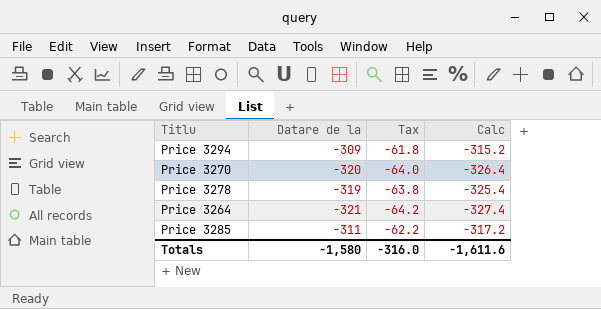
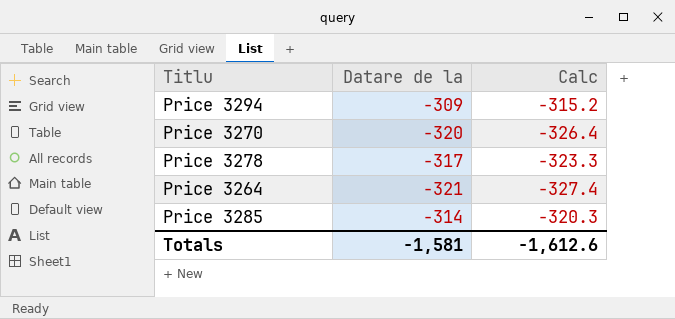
column Tax | formula: [Datare de la] * 0.2 -> none
Price 3278 | Datare de la: -319 -> -317
Price 3278 | Calc: -325.4 -> -323.3
Price 3285 | Datare de la: -311 -> -314
Price 3285 | Calc: -317.2 -> -320.3
Totals | Datare de la: -1,580 -> -1,581
Totals | Calc: -1,611.6 -> -1,612.6

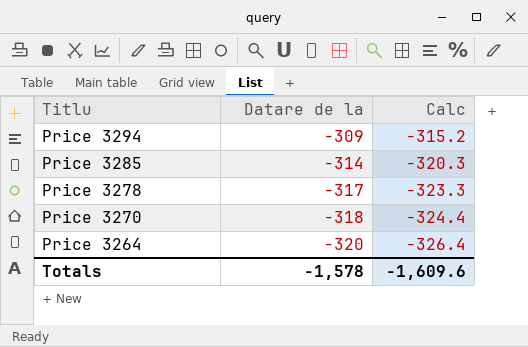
row order: none -> Titlu descending
Price 3270 | Datare de la: -320 -> -318
Price 3270 | Calc: -326.4 -> -324.4
Price 3264 | Datare de la: -321 -> -320
Price 3264 | Calc: -327.4 -> -326.4
Totals | Datare de la: -1,581 -> -1,578
Totals | Calc: -1,612.6 -> -1,609.6

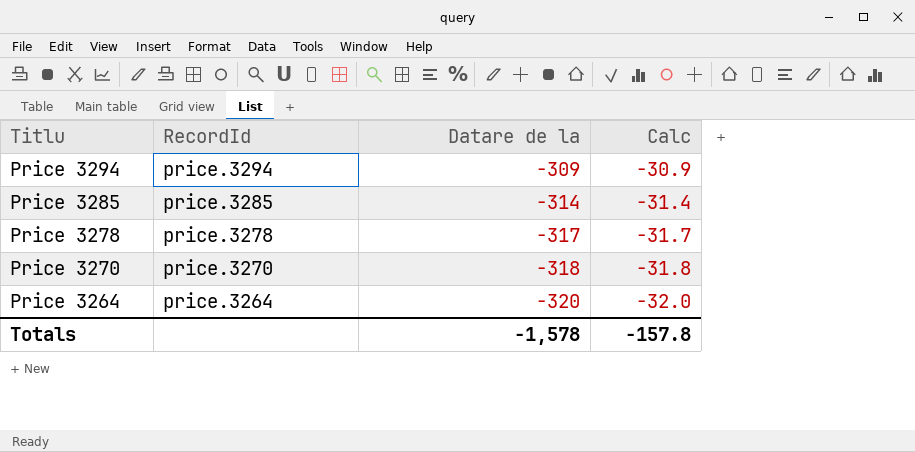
column RecordId | position: none -> 2
column Calc | formula: [Datare de la] * 1.02 -> [Datare de la] * 0.1
Totals | Calc: -1,609.6 -> -157.8

